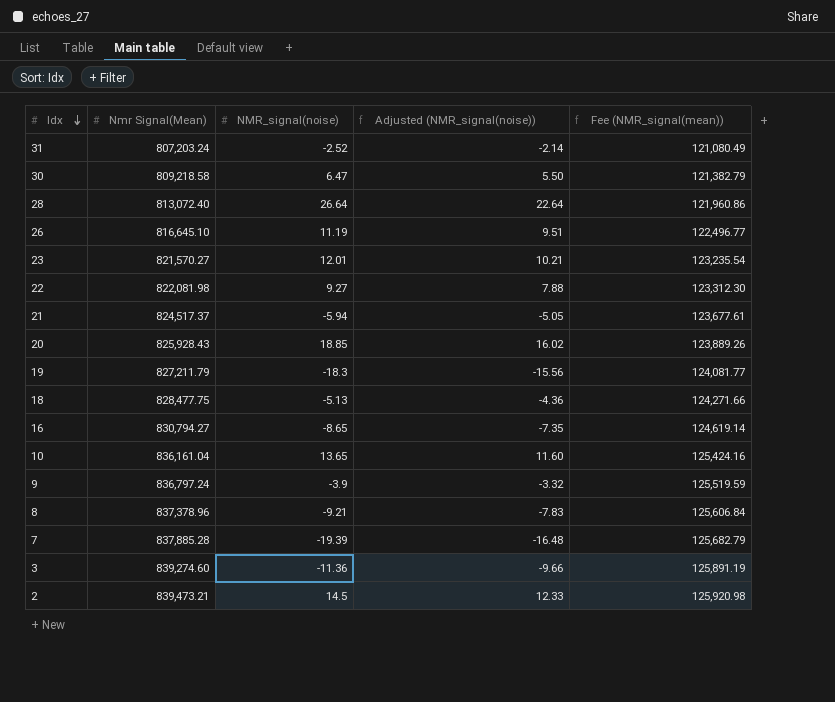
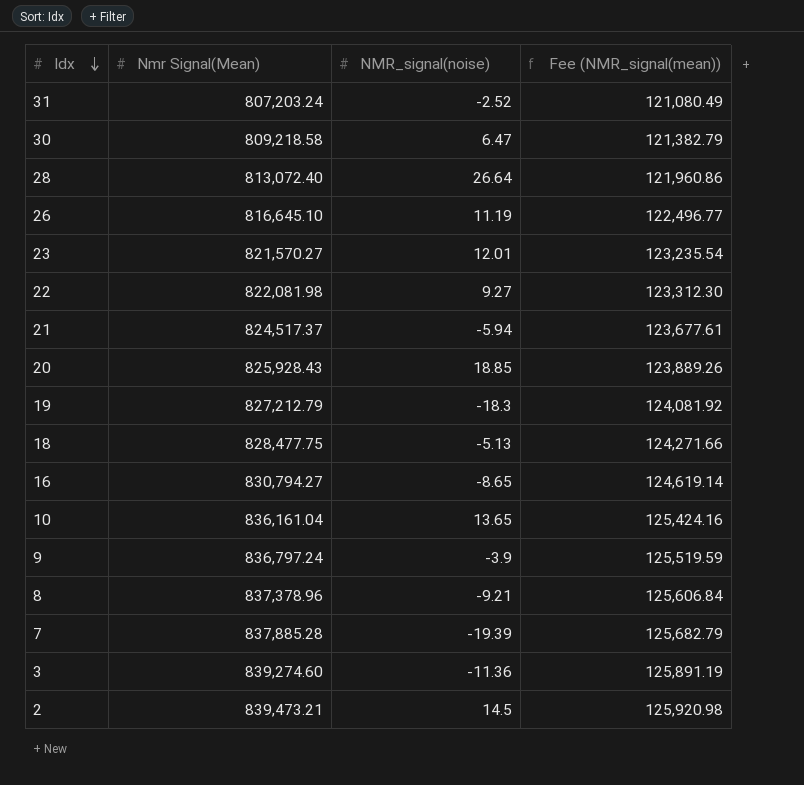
column Adjusted (NMR_signal(noise)) | formula: [NMR_signal(noise)] * 0.85 -> none
19 | Nmr Signal(Mean): 827,211.79 -> 827,212.79
19 | Fee (NMR_signal(mean)): 124,081.77 -> 124,081.92

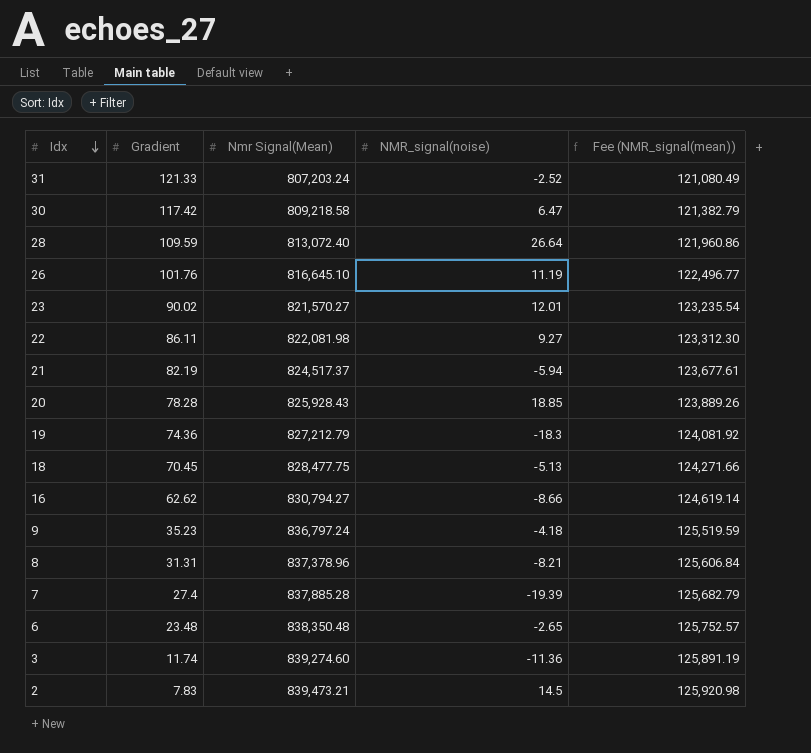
column Gradient | position: none -> 2
row 10: 836,161.04 | 13.65 | 125,424.16 -> none
16 | NMR_signal(noise): -8.65 -> -8.66
9 | NMR_signal(noise): -3.9 -> -4.18
8 | NMR_signal(noise): -9.21 -> -8.21
row 6: none -> 23.48 | 838,350.48 | -2.65 | 125,752.57

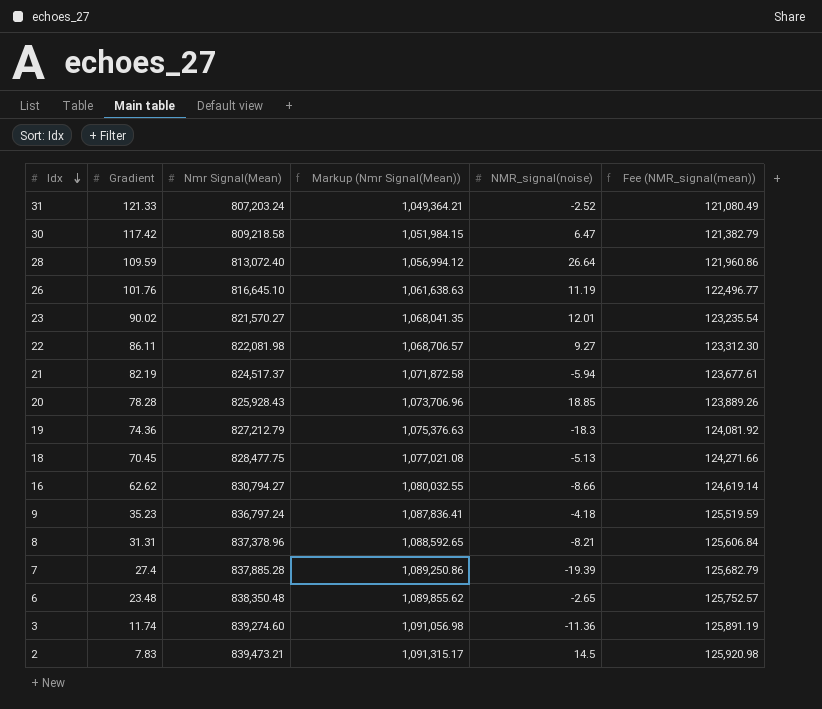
column Markup (Nmr Signal(Mean)) | formula: none -> [Nmr Signal(Mean)] * 1.3

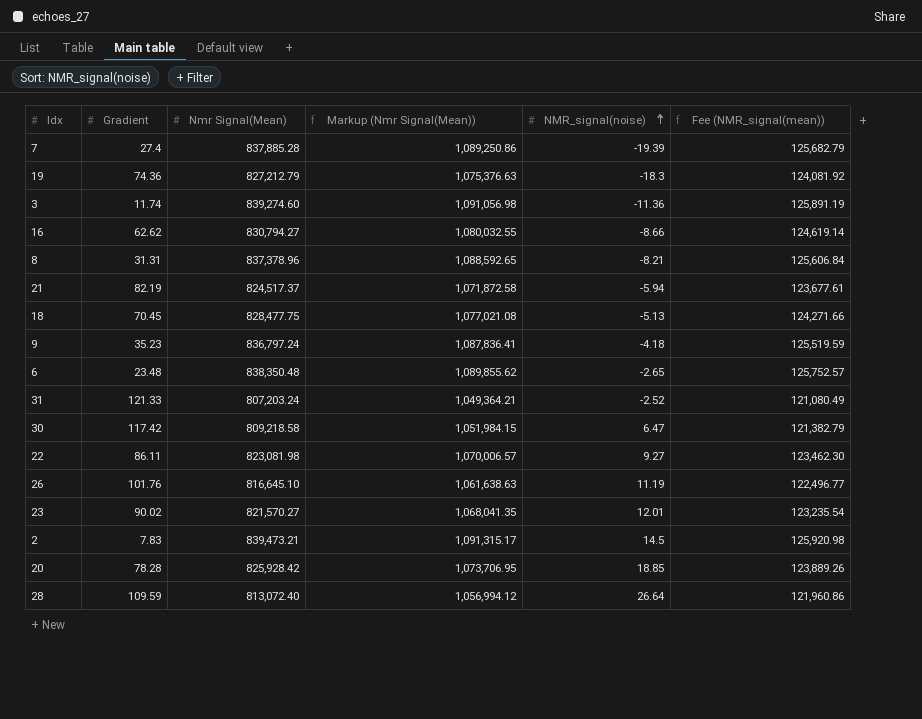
row order: Idx descending -> NMR_signal(noise) ascending
22 | Nmr Signal(Mean): 822,081.98 -> 823,081.98
22 | Markup (Nmr Signal(Mean)): 1,068,706.57 -> 1,070,006.57
22 | Fee (NMR_signal(mean)): 123,312.30 -> 123,462.30
20 | Nmr Signal(Mean): 825,928.43 -> 825,928.42
20 | Markup (Nmr Signal(Mean)): 1,073,706.96 -> 1,073,706.95

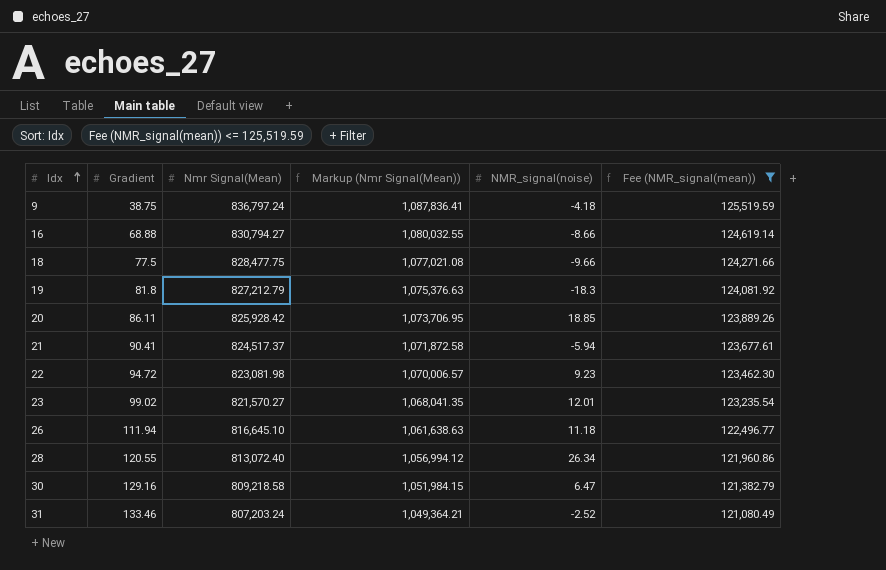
filter: none -> Fee (NMR_signal(mean)) <= 125,519.59
row order: NMR_signal(noise) ascending -> Idx ascending
9 | Gradient: 35.23 -> 38.75
16 | Gradient: 62.62 -> 68.88
18 | Gradient: 70.45 -> 77.5
18 | NMR_signal(noise): -5.13 -> -9.66
19 | Gradient: 74.36 -> 81.8
20 | Gradient: 78.28 -> 86.11
21 | Gradient: 82.19 -> 90.41
22 | Gradient: 86.11 -> 94.72
22 | NMR_signal(noise): 9.27 -> 9.23
23 | Gradient: 90.02 -> 99.02
26 | Gradient: 101.76 -> 111.94
26 | NMR_signal(noise): 11.19 -> 11.18
28 | Gradient: 109.59 -> 120.55
28 | NMR_signal(noise): 26.64 -> 26.34
30 | Gradient: 117.42 -> 129.16
31 | Gradient: 121.33 -> 133.46

